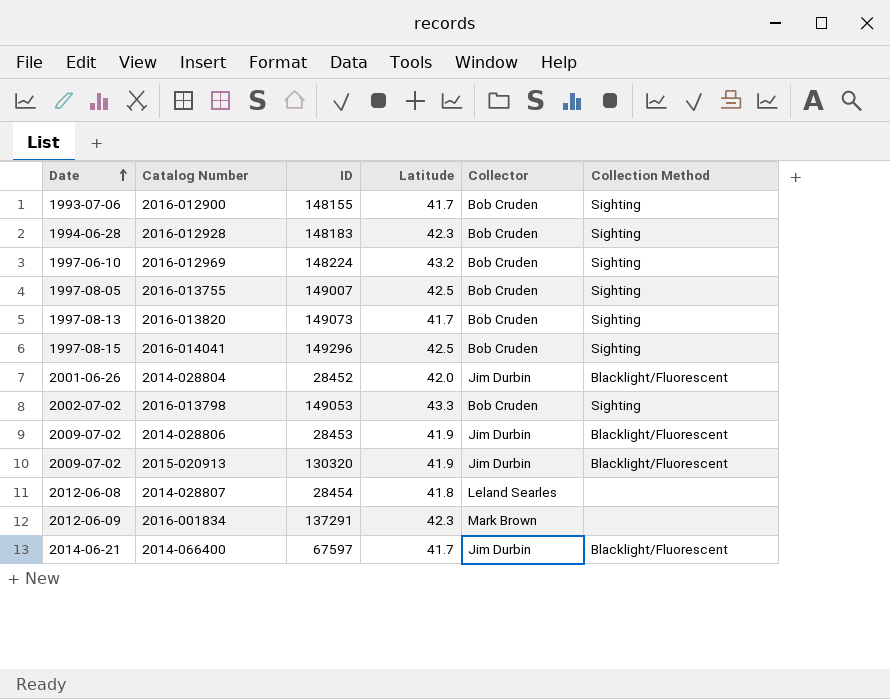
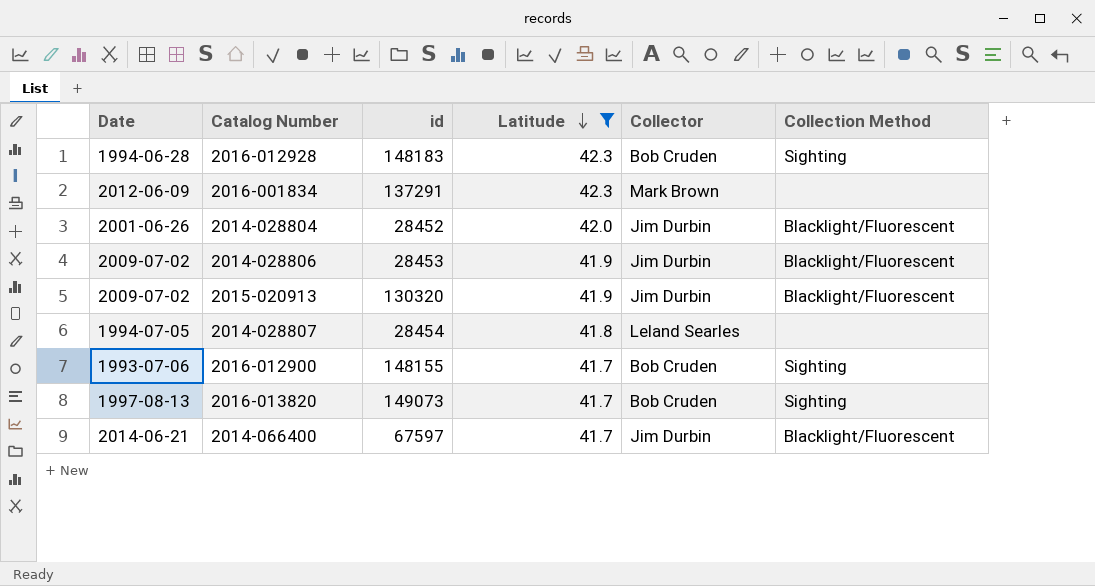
filter: none -> Latitude <= 42.3
row order: Date ascending -> Latitude descending
column name: ID -> id
2014-028807 | Date: 2012-06-08 -> 1994-07-05

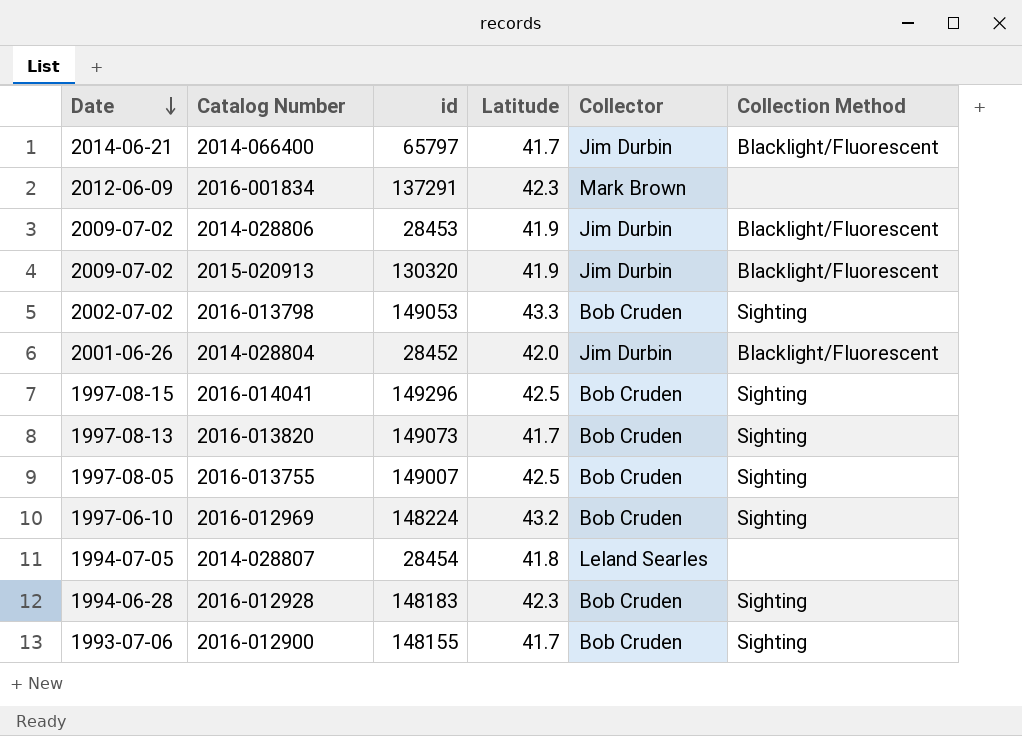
filter: Latitude <= 42.3 -> none
row order: Latitude descending -> Date descending
2014-066400 | id: 67597 -> 65797

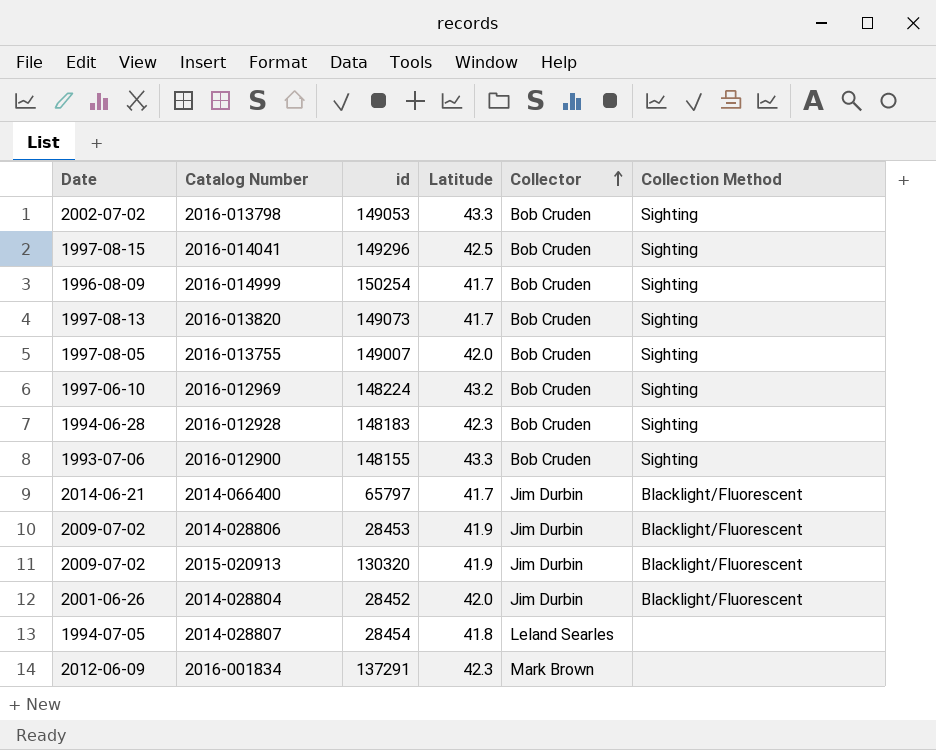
row order: Date descending -> Collector ascending
row 2016-014999: none -> 1996-08-09 | 150254 | 41.7 | Bob Cruden | Sighting
2016-013755 | Latitude: 42.5 -> 42.0
2016-012900 | Latitude: 41.7 -> 43.3

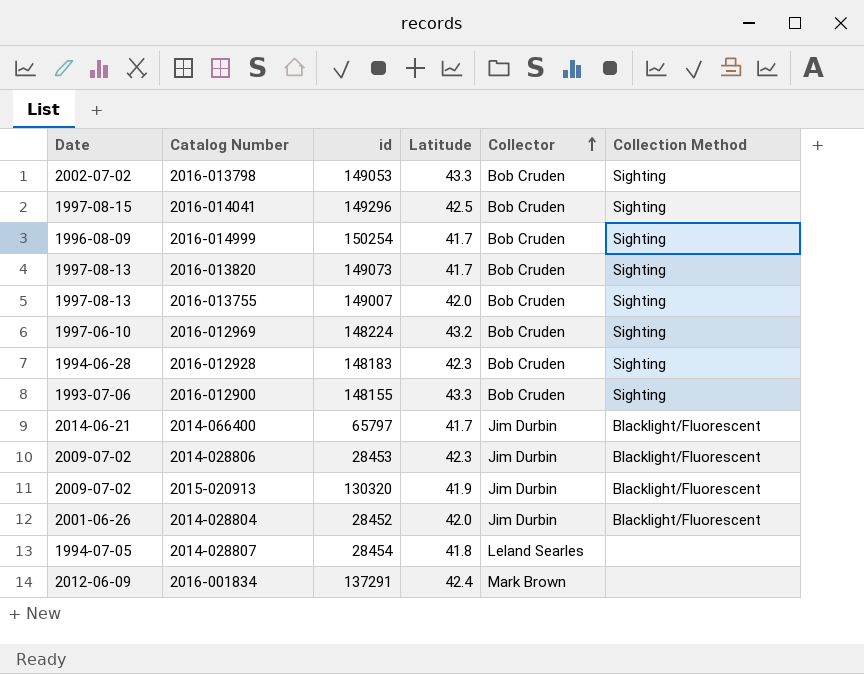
2016-013755 | Date: 1997-08-05 -> 1997-08-13
2014-028806 | Latitude: 41.9 -> 42.3
2016-001834 | Latitude: 42.3 -> 42.4

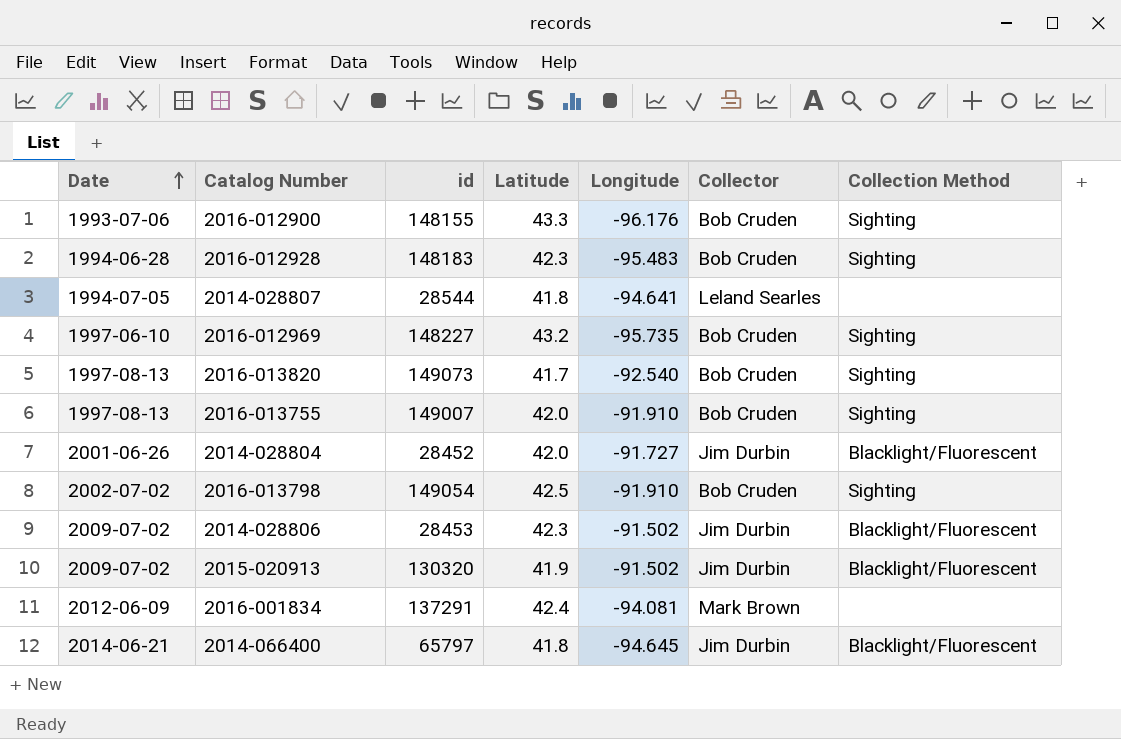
row order: Collector ascending -> Date ascending
column Longitude | position: none -> 5
row 2016-014041: 1997-08-15 | 149296 | 42.5 | Bob Cruden | Sighting -> none
row 2016-014999: 1996-08-09 | 150254 | 41.7 | Bob Cruden | Sighting -> none
2014-028807 | id: 28454 -> 28544
2016-012969 | id: 148224 -> 148227
2016-013798 | id: 149053 -> 149054
2016-013798 | Latitude: 43.3 -> 42.5
2014-066400 | Latitude: 41.7 -> 41.8

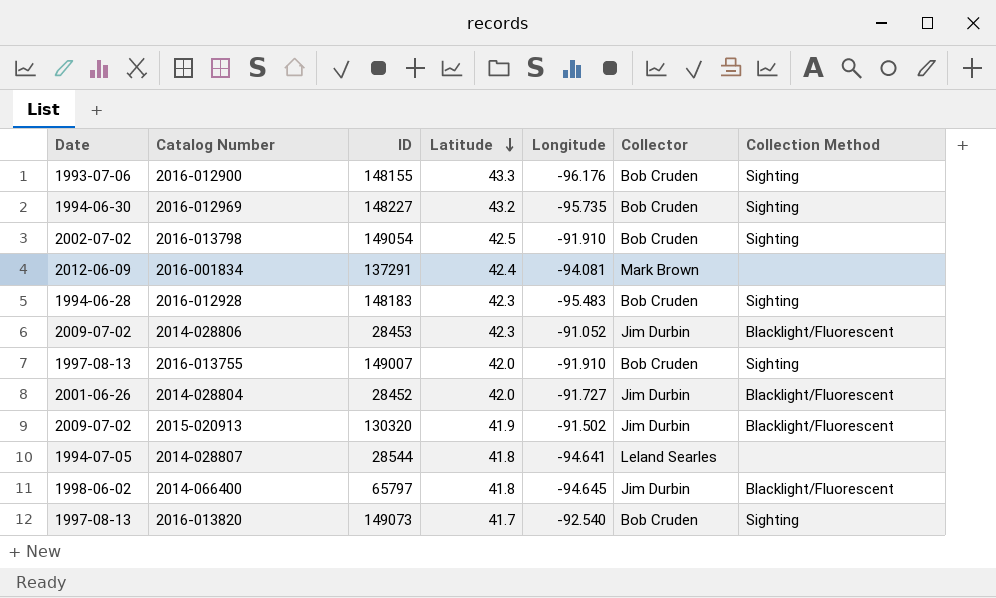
row order: Date ascending -> Latitude descending
column name: id -> ID
2016-012969 | Date: 1997-06-10 -> 1994-06-30
2014-028806 | Longitude: -91.502 -> -91.052
2014-066400 | Date: 2014-06-21 -> 1998-06-02

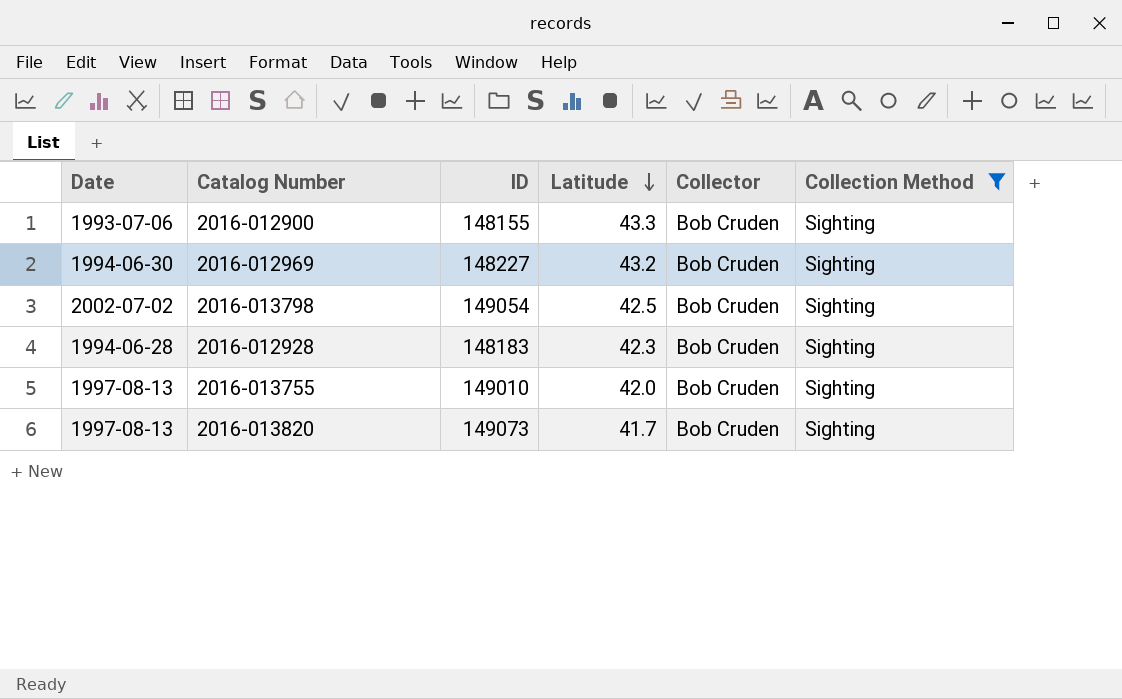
filter: none -> Collection Method = Sighting
column Longitude | position: 5 -> none
2016-013755 | ID: 149007 -> 149010

